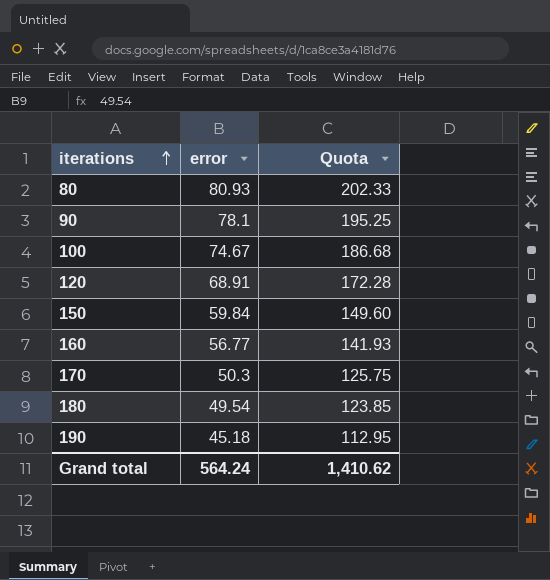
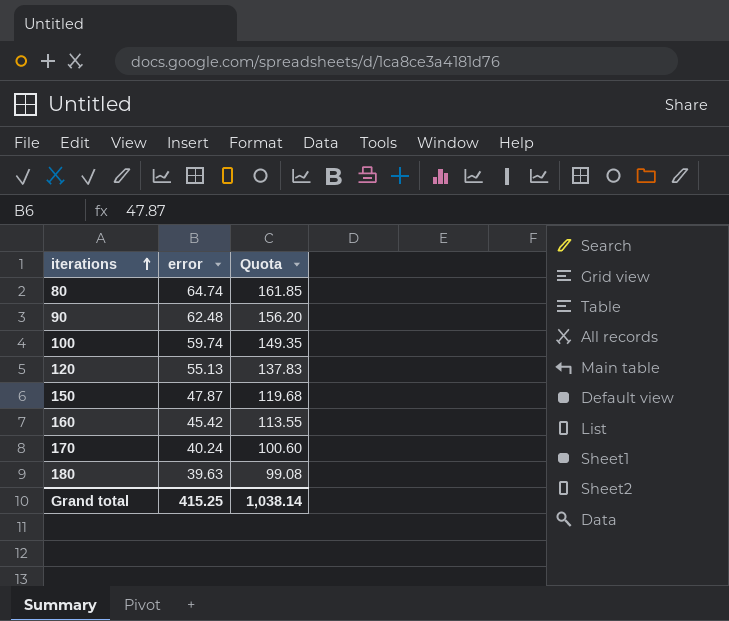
row 190: 45.18 | 112.95 -> none
80 | error: 80.93 -> 64.74
80 | Quota: 202.33 -> 161.85
90 | error: 78.1 -> 62.48
90 | Quota: 195.25 -> 156.20
100 | error: 74.67 -> 59.74
100 | Quota: 186.68 -> 149.35
120 | error: 68.91 -> 55.13
120 | Quota: 172.28 -> 137.83
150 | error: 59.84 -> 47.87
150 | Quota: 149.60 -> 119.68
160 | error: 56.77 -> 45.42
160 | Quota: 141.93 -> 113.55
170 | error: 50.3 -> 40.24
170 | Quota: 125.75 -> 100.60
180 | error: 49.54 -> 39.63
180 | Quota: 123.85 -> 99.08
Grand total | error: 564.24 -> 415.25
Grand total | Quota: 1,410.62 -> 1,038.14

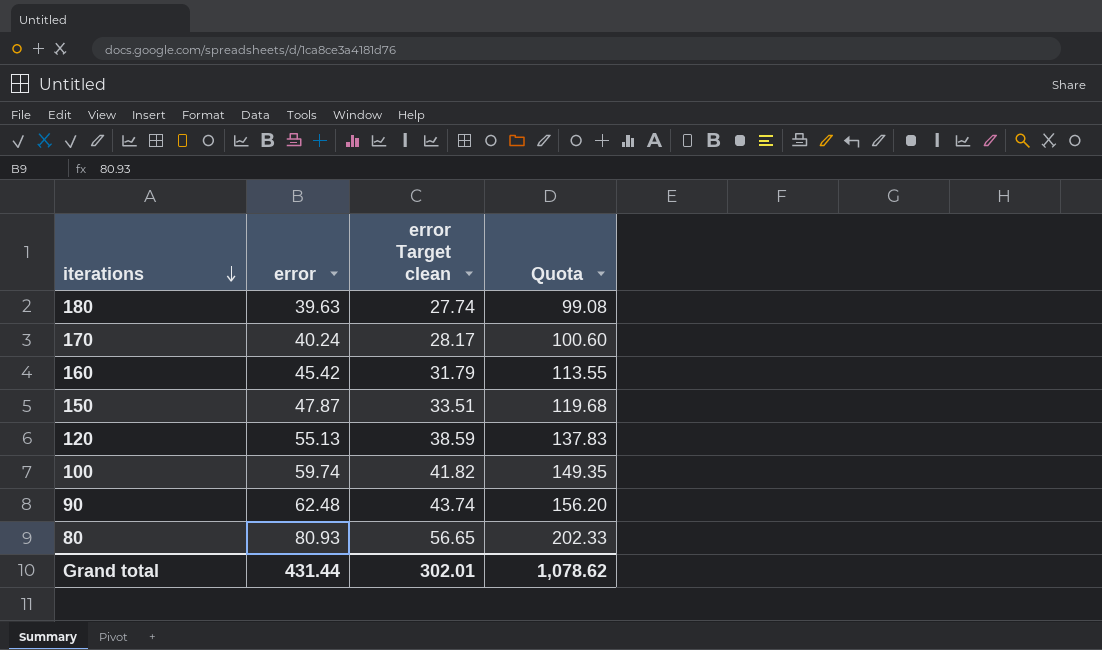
row order: iterations ascending -> iterations descending
column error Target clean | formula: none -> [error] * 0.7
80 | error: 64.74 -> 80.93
80 | Quota: 161.85 -> 202.33
Grand total | error: 415.25 -> 431.44
Grand total | Quota: 1,038.14 -> 1,078.62

